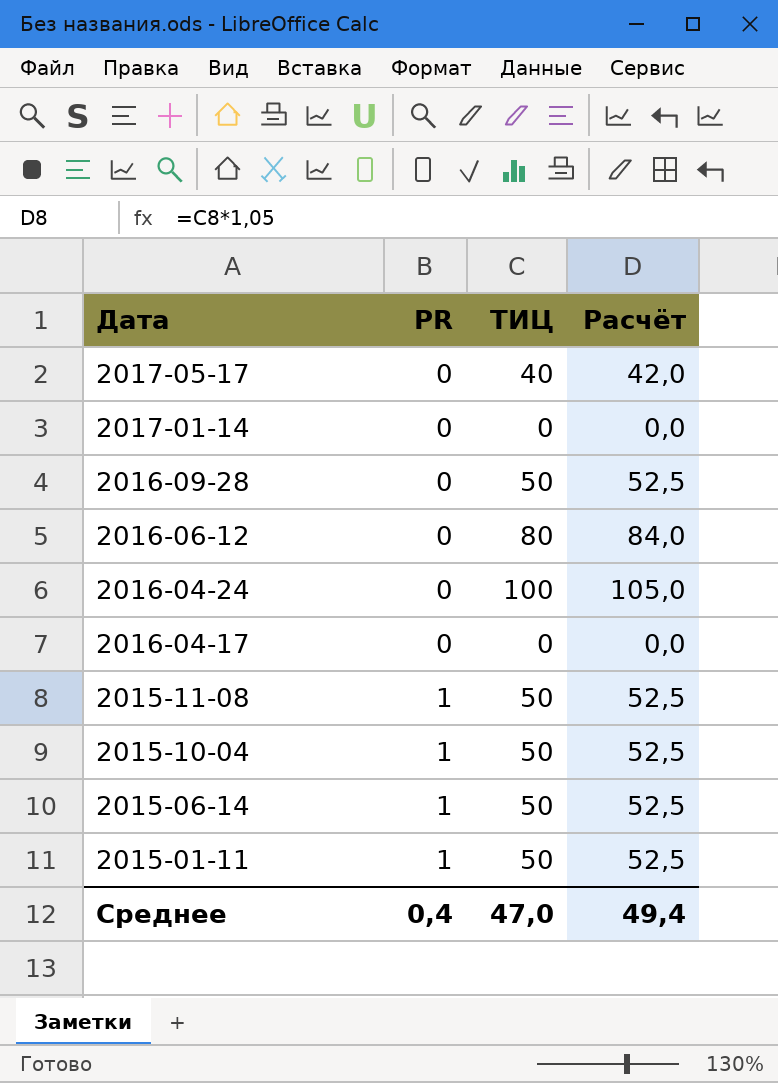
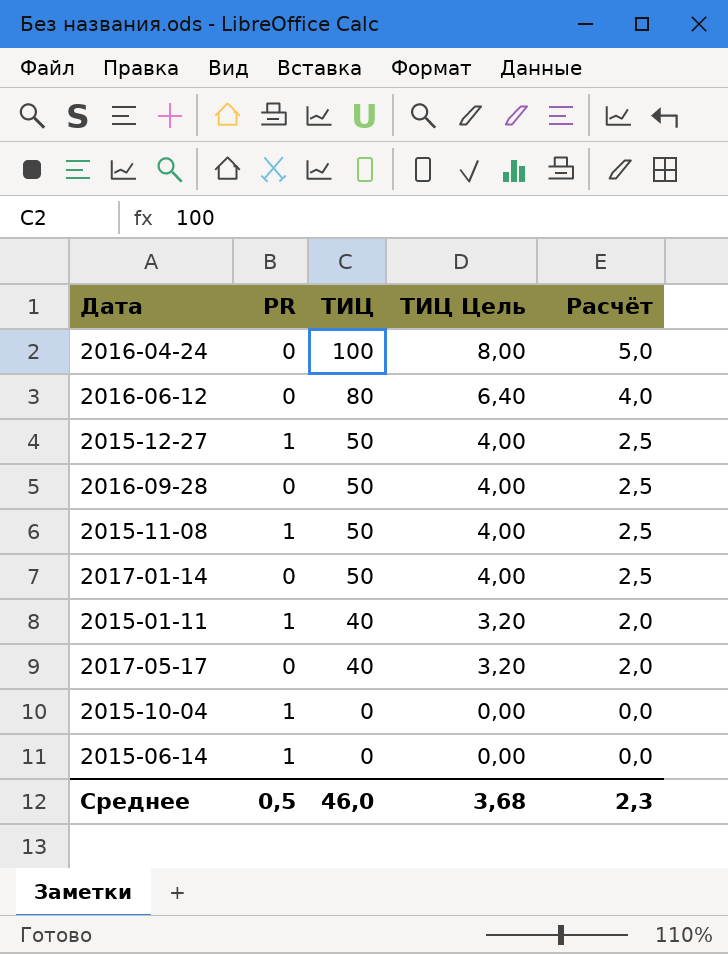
row order: Дата descending -> ТИЦ descending
column ТИЦ Цель | formula: none -> [ТИЦ] * 0,08
column Расчёт | formula: [ТИЦ] * 1,05 -> [ТИЦ] * 0,05
row 2016-04-17: 0 | 0 | 0,0 -> none
row 2015-12-27: none -> 1 | 50 | 4,00 | 2,5
2017-01-14 | ТИЦ: 0 -> 50
2015-01-11 | ТИЦ: 50 -> 40
2015-10-04 | ТИЦ: 50 -> 0
2015-06-14 | ТИЦ: 50 -> 0
Среднее | PR: 0,4 -> 0,5
Среднее | ТИЦ: 47,0 -> 46,0
Среднее | Расчёт: 49,4 -> 2,3

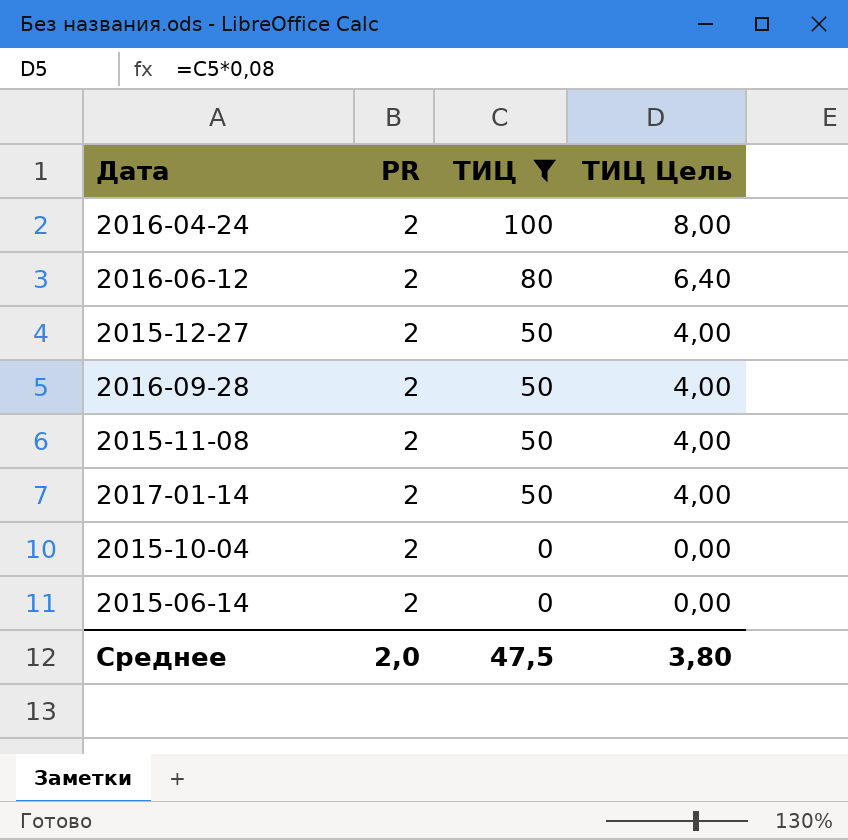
filter: none -> ТИЦ != 40
column Расчёт | formula: [ТИЦ] * 0,05 -> none
2016-04-24 | PR: 0 -> 2
2016-06-12 | PR: 0 -> 2
2015-12-27 | PR: 1 -> 2
2016-09-28 | PR: 0 -> 2
2015-11-08 | PR: 1 -> 2
2017-01-14 | PR: 0 -> 2
2015-10-04 | PR: 1 -> 2
2015-06-14 | PR: 1 -> 2
Среднее | PR: 0,5 -> 2,0
Среднее | ТИЦ: 46,0 -> 47,5
Среднее | ТИЦ Цель: 3,68 -> 3,80

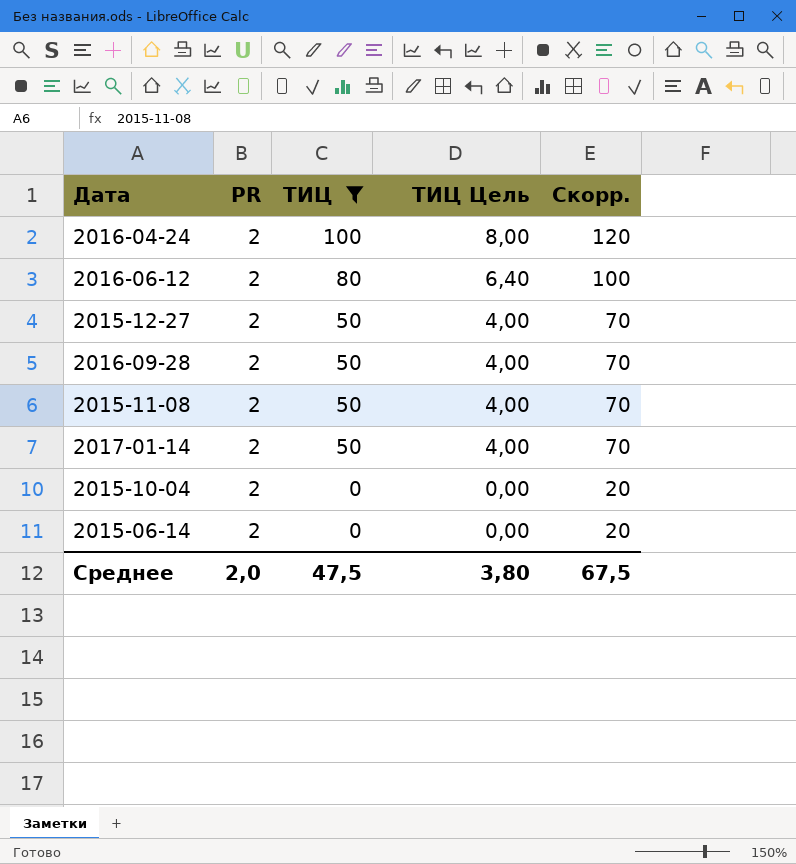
column Скорр. | formula: none -> [ТИЦ] + 20

